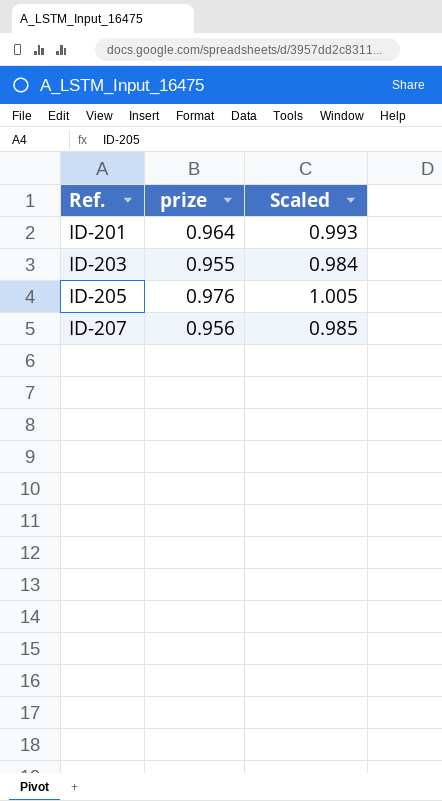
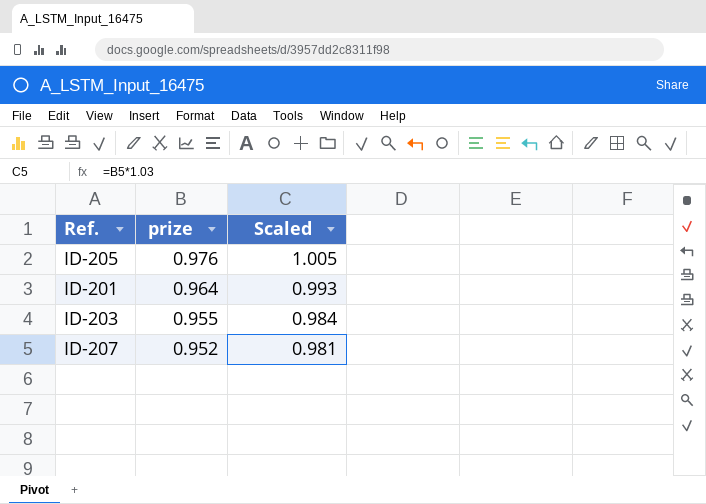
row order: Ref. ascending -> prize descending
ID-207 | prize: 0.956 -> 0.952
ID-207 | Scaled: 0.985 -> 0.981

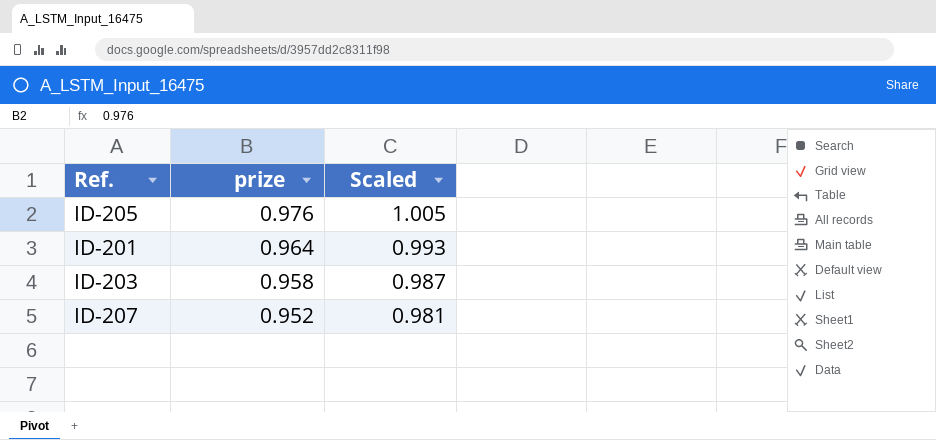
ID-203 | prize: 0.955 -> 0.958
ID-203 | Scaled: 0.984 -> 0.987

